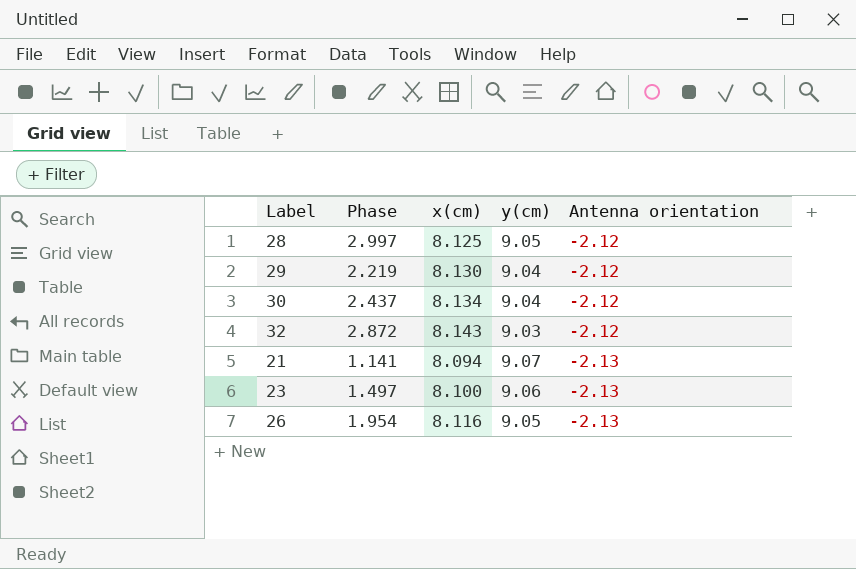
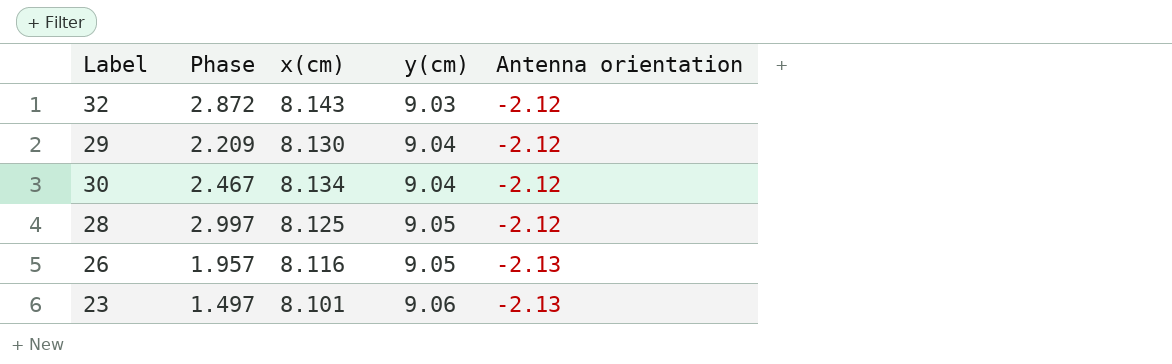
row order: Antenna orientation descending -> y(cm) ascending
row 21: 1.141 | 8.094 | 9.07 | -2.13 -> none
29 | Phase: 2.219 -> 2.209
30 | Phase: 2.437 -> 2.467
26 | Phase: 1.954 -> 1.957
23 | x(cm): 8.100 -> 8.101

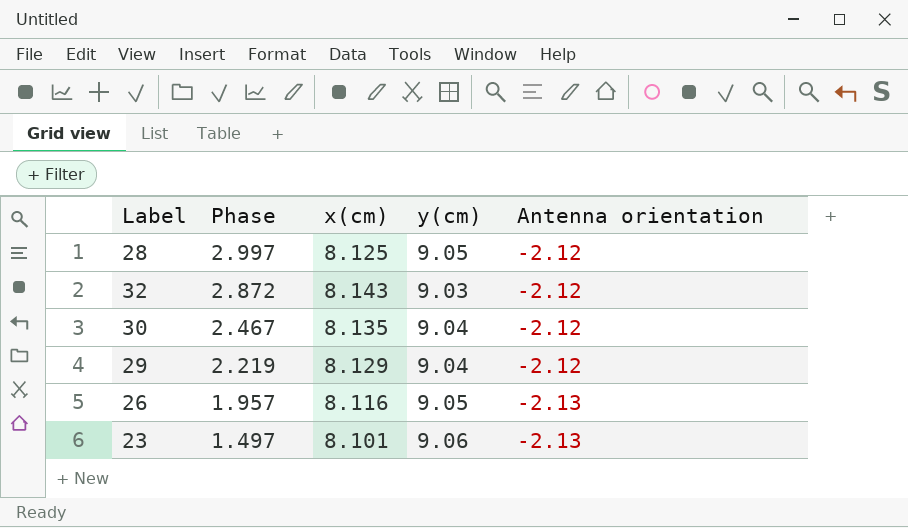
row order: y(cm) ascending -> Phase descending
30 | x(cm): 8.134 -> 8.135
29 | Phase: 2.209 -> 2.219
29 | x(cm): 8.130 -> 8.129

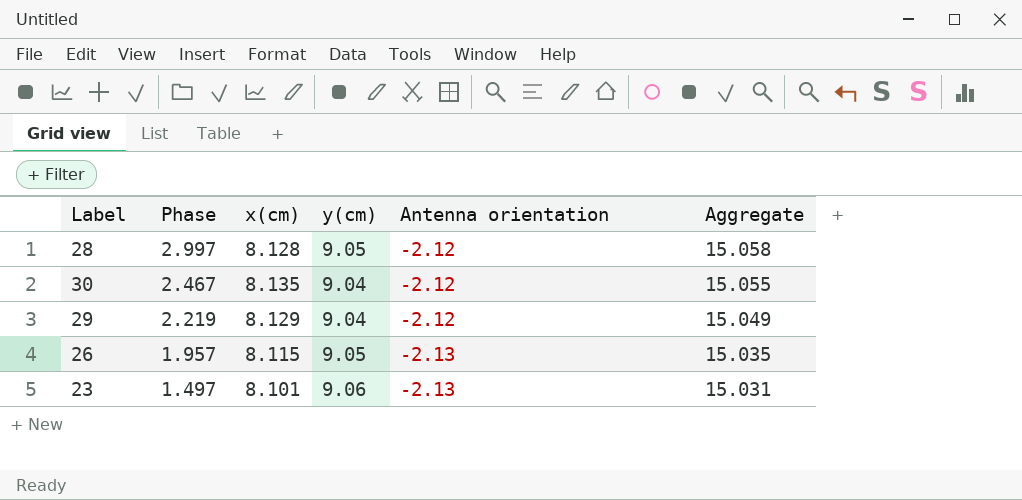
column Aggregate | formula: none -> [x(cm)] + [y(cm)] + [Antenna orientation]
row 32: 2.872 | 8.143 | 9.03 | -2.12 -> none
28 | x(cm): 8.125 -> 8.128
26 | x(cm): 8.116 -> 8.115

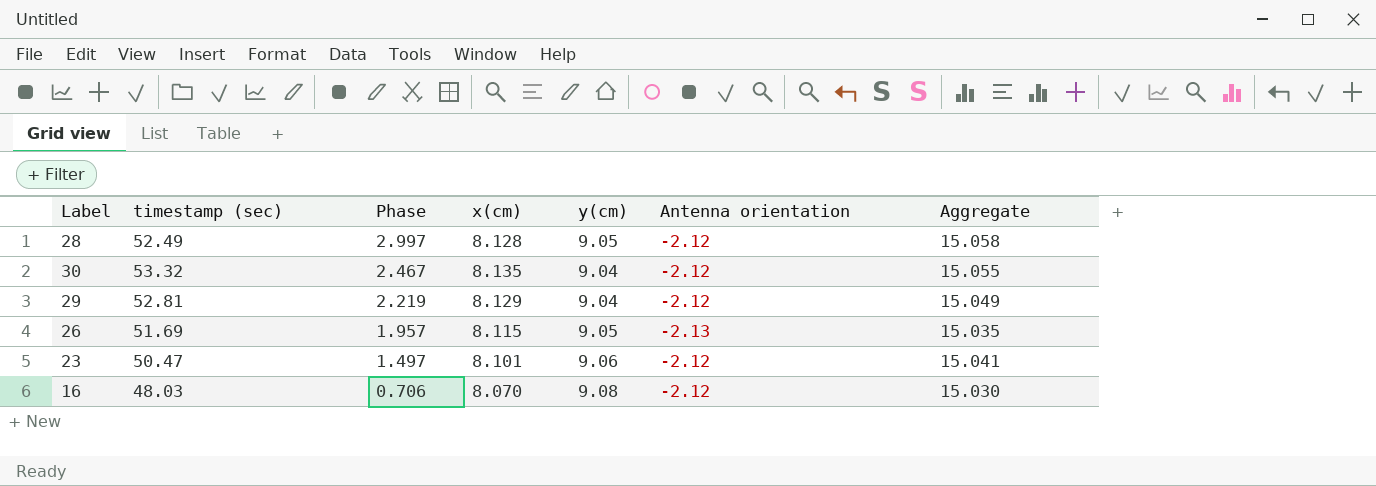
column timestamp (sec) | position: none -> 2
23 | Antenna orientation: -2.13 -> -2.12
23 | Aggregate: 15.031 -> 15.041
row 16: none -> 48.03 | 0.706 | 8.070 | 9.08 | -2.12 | 15.030

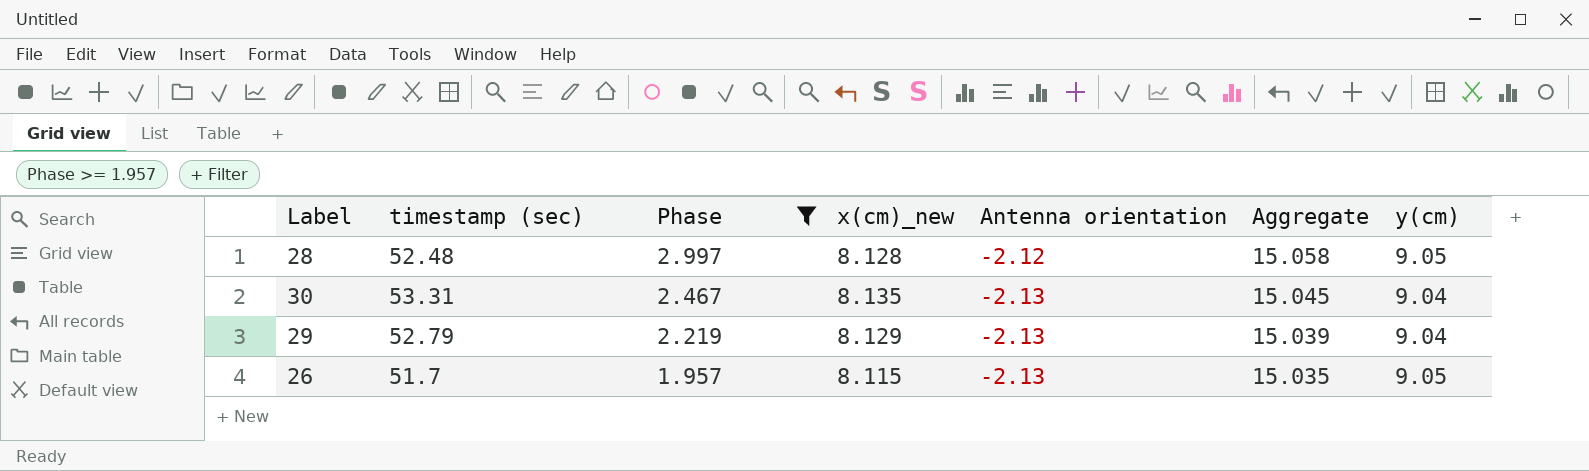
filter: none -> Phase >= 1.957
column name: x(cm) -> x(cm)_new
column y(cm) | position: 5 -> 7
28 | timestamp (sec): 52.49 -> 52.48
30 | timestamp (sec): 53.32 -> 53.31
30 | Antenna orientation: -2.12 -> -2.13
30 | Aggregate: 15.055 -> 15.045
29 | timestamp (sec): 52.81 -> 52.79
29 | Antenna orientation: -2.12 -> -2.13
29 | Aggregate: 15.049 -> 15.039
26 | timestamp (sec): 51.69 -> 51.7

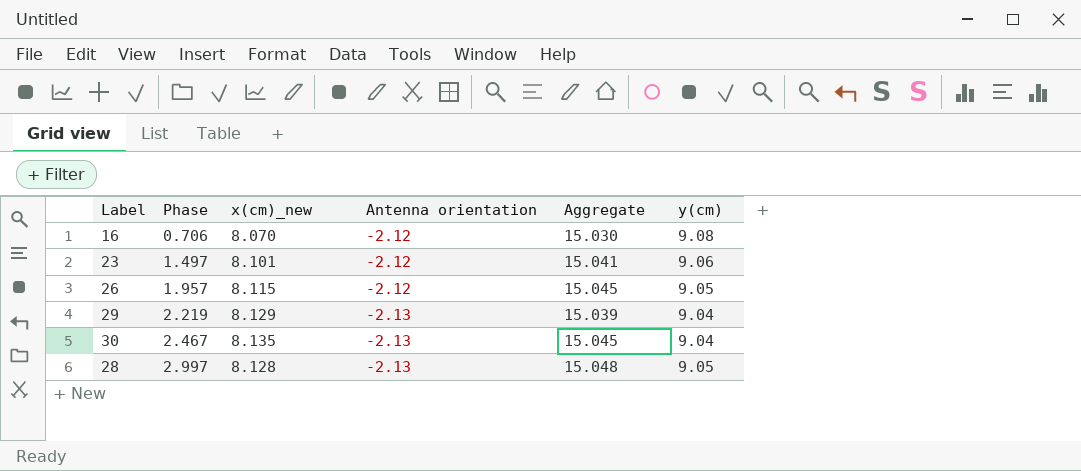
filter: Phase >= 1.957 -> none
row order: Phase descending -> Phase ascending
column timestamp (sec) | position: 2 -> none
26 | Antenna orientation: -2.13 -> -2.12
26 | Aggregate: 15.035 -> 15.045
28 | Antenna orientation: -2.12 -> -2.13
28 | Aggregate: 15.058 -> 15.048

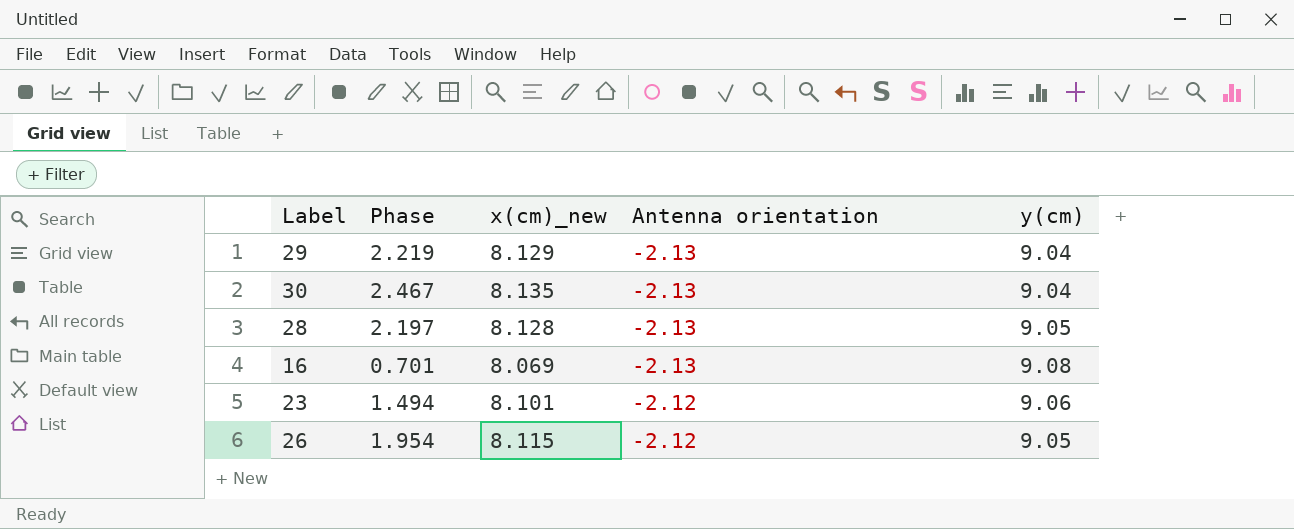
row order: Phase ascending -> Antenna orientation ascending
column Aggregate | formula: [x(cm)_new] + [Antenna orientation] + [y(cm)] -> none
28 | Phase: 2.997 -> 2.197
16 | Phase: 0.706 -> 0.701
16 | x(cm)_new: 8.070 -> 8.069
16 | Antenna orientation: -2.12 -> -2.13
23 | Phase: 1.497 -> 1.494
26 | Phase: 1.957 -> 1.954

